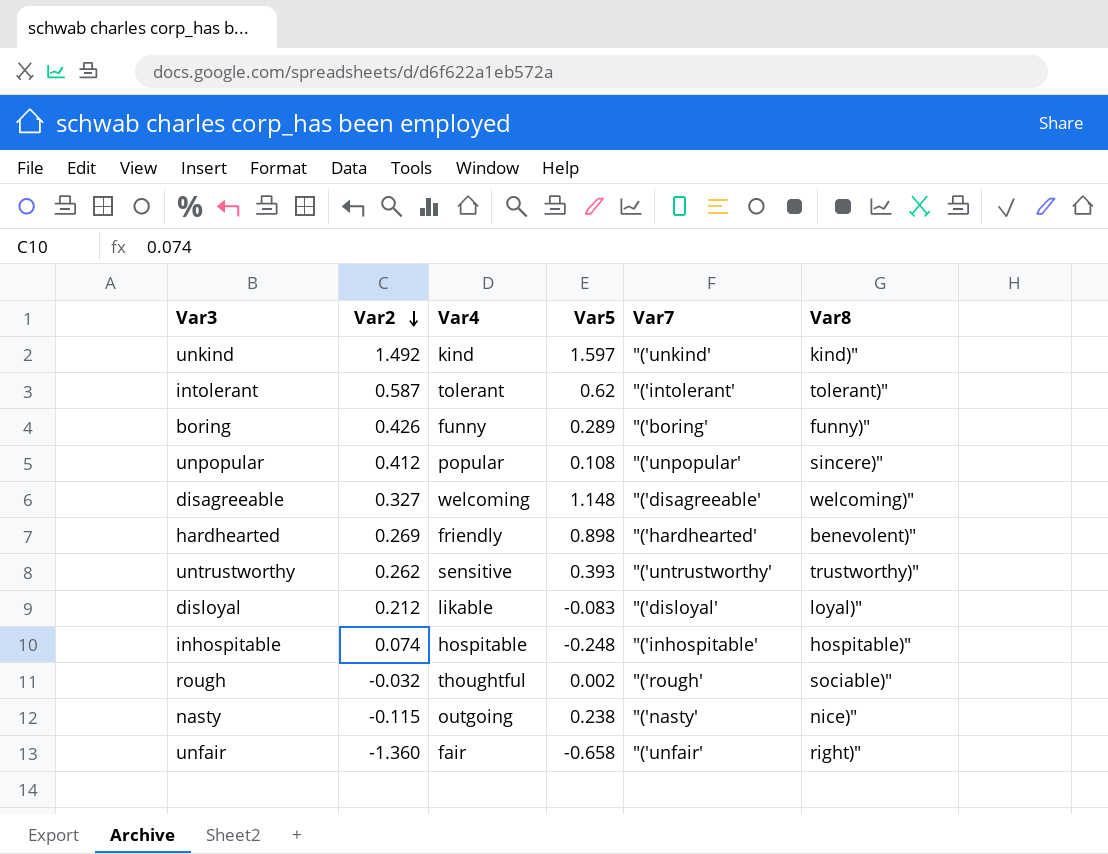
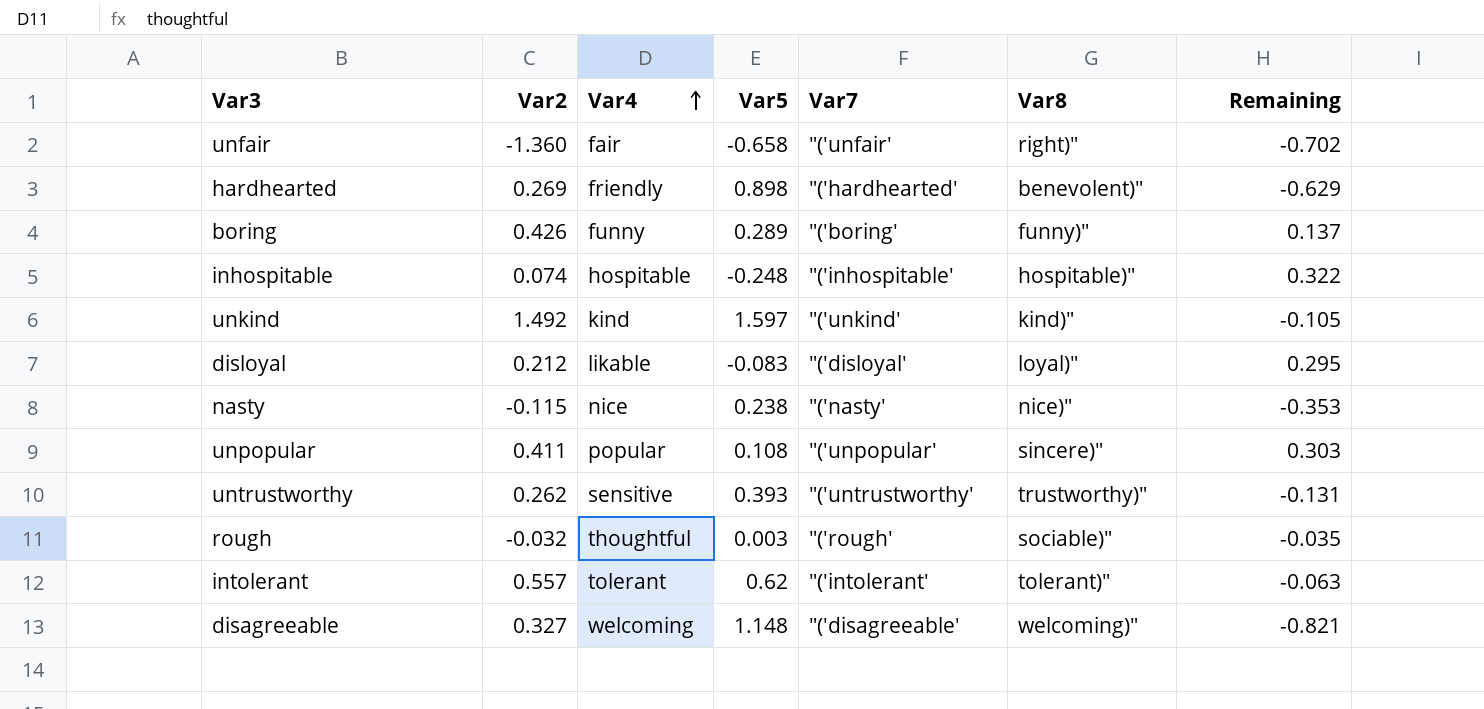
row order: Var2 descending -> Var4 ascending
column Remaining | formula: none -> [Var2] - [Var5]
nasty | Var4: outgoing -> nice
unpopular | Var2: 0.412 -> 0.411
rough | Var5: 0.002 -> 0.003
intolerant | Var2: 0.587 -> 0.557

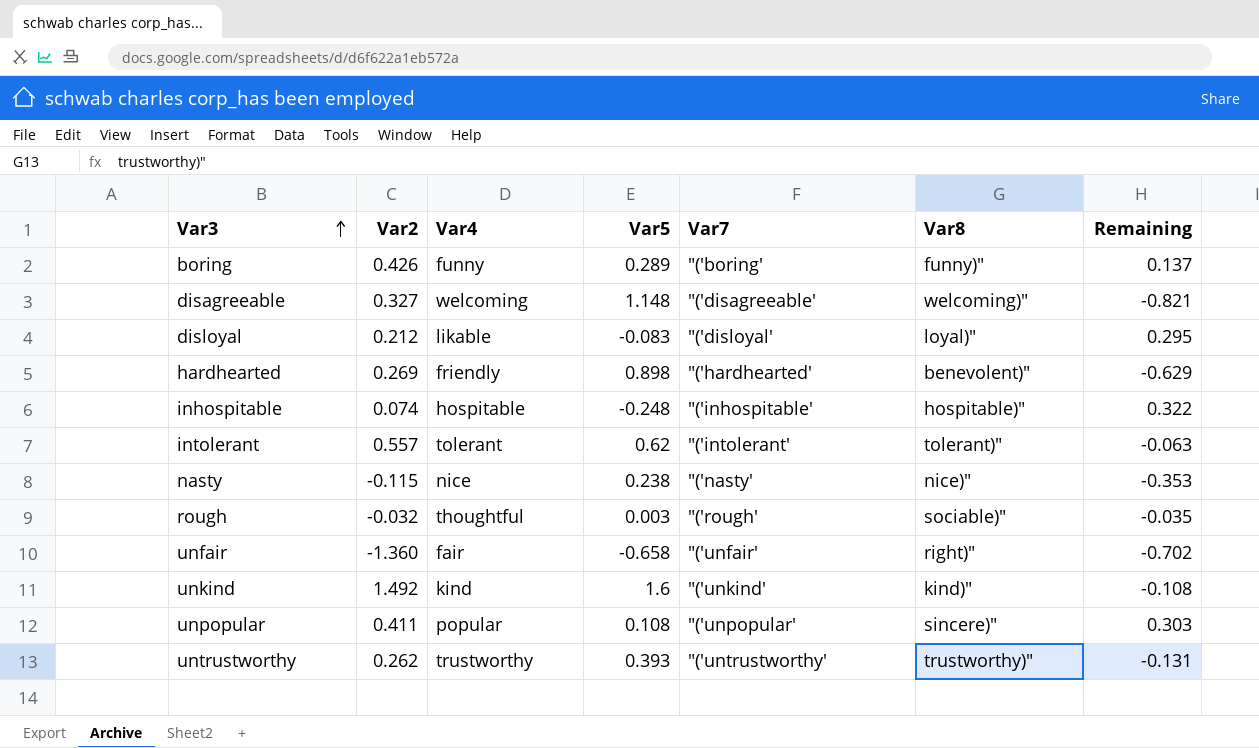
row order: Var4 ascending -> Var3 ascending
unkind | Var5: 1.597 -> 1.6
unkind | Remaining: -0.105 -> -0.108
untrustworthy | Var4: sensitive -> trustworthy

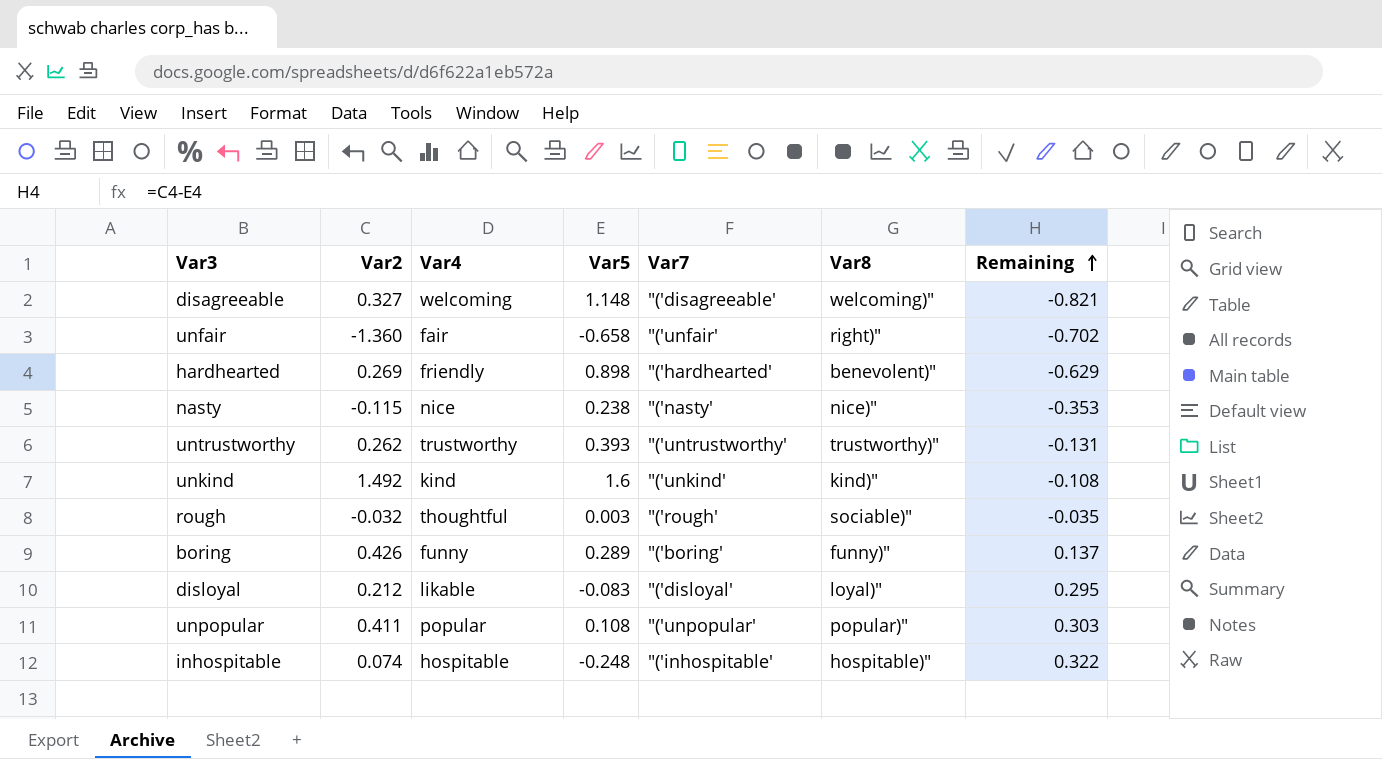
row order: Var3 ascending -> Remaining ascending
row intolerant: 0.557 | tolerant | 0.62 | "('intolerant' | tolerant)" | -0.063 -> none
unpopular | Var8: sincere)" -> popular)"

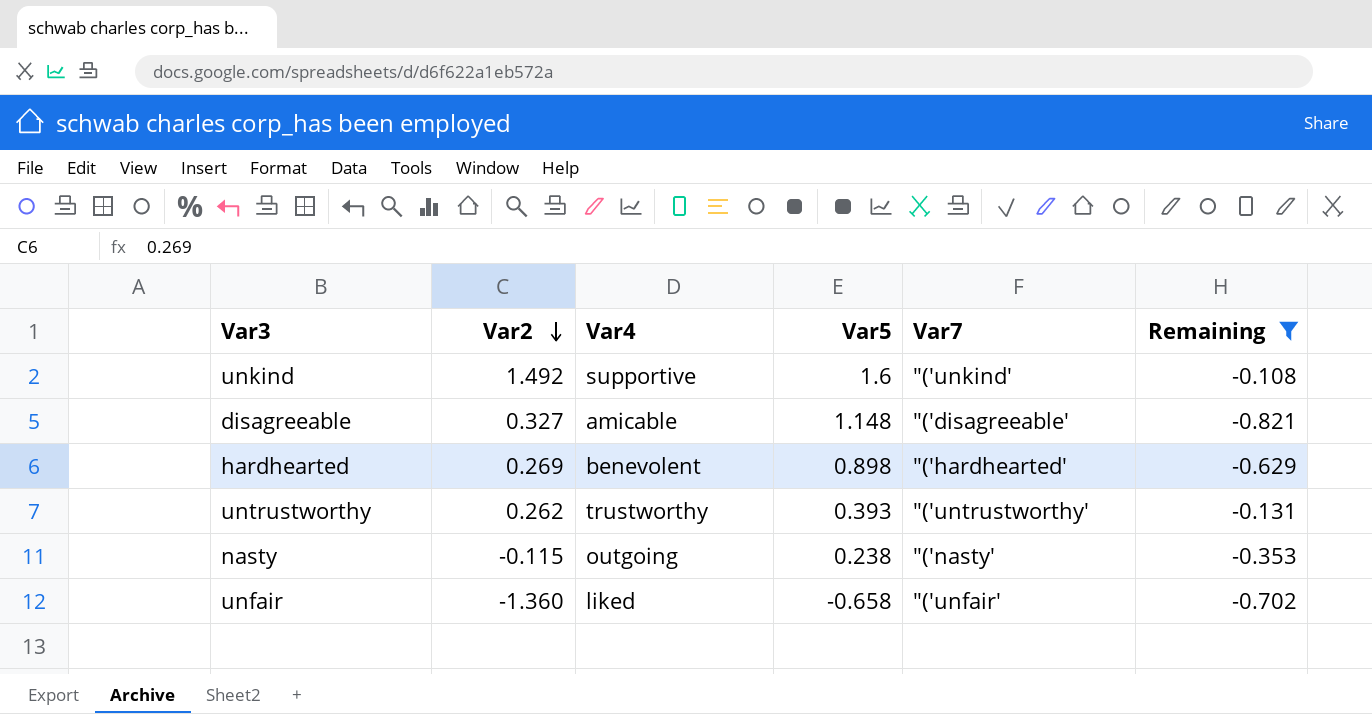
filter: none -> Remaining <= -0.108
row order: Remaining ascending -> Var2 descending
column Var8 | position: 6 -> none
unkind | Var4: kind -> supportive
disagreeable | Var4: welcoming -> amicable
hardhearted | Var4: friendly -> benevolent
nasty | Var4: nice -> outgoing
unfair | Var4: fair -> liked

